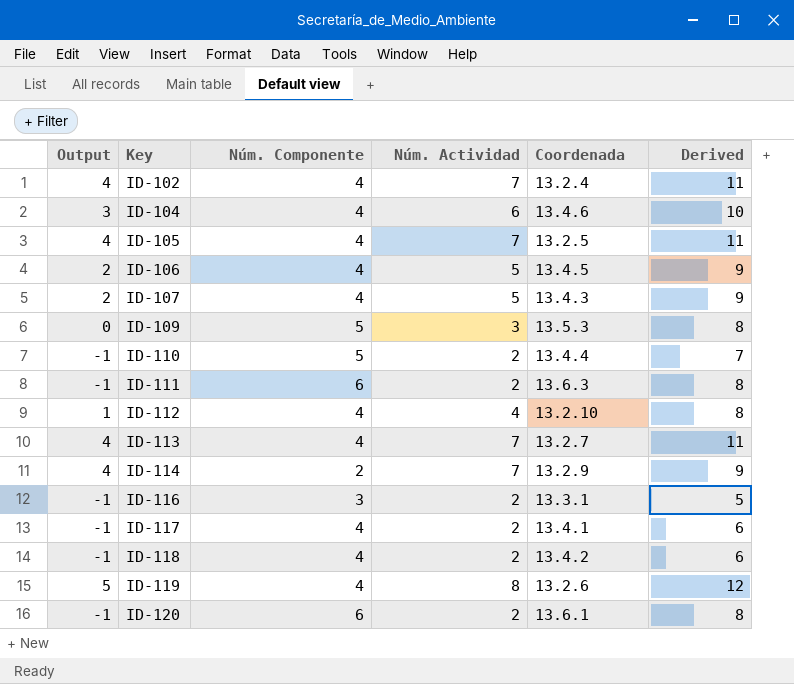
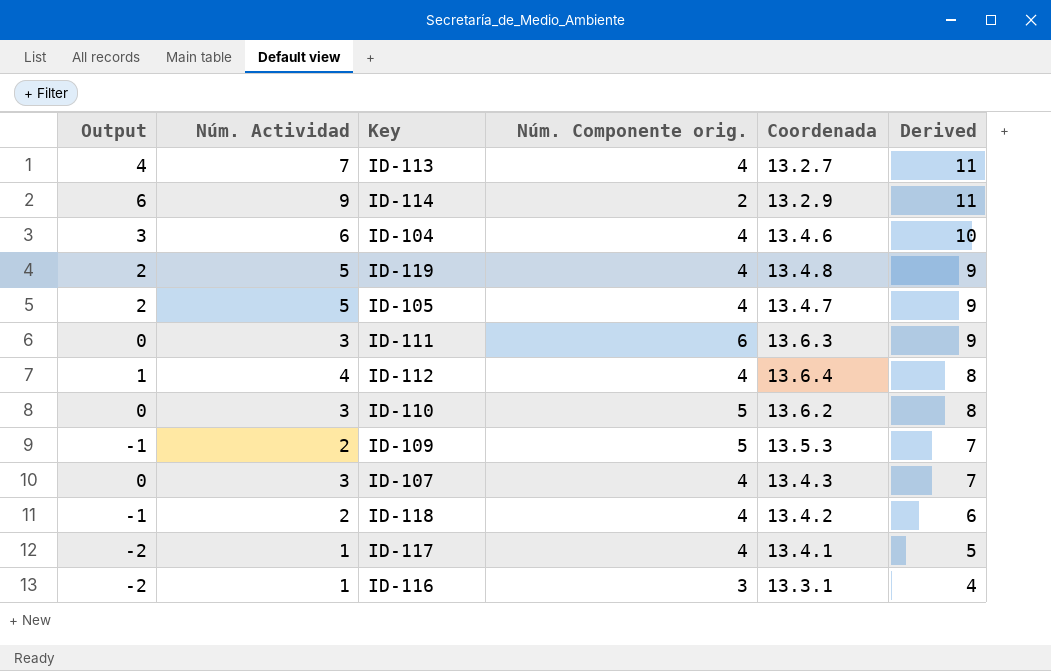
row order: Key ascending -> Derived descending
column Núm. Actividad | position: 4 -> 2
column name: Núm. Componente -> Núm. Componente orig.
row ID-102: 4 | 4 | 7 | 13.2.4 | 11 -> none
row ID-106: 2 | 4 | 5 | 13.4.5 | 9 -> none
row ID-120: -1 | 6 | 2 | 13.6.1 | 8 -> none
ID-114 | Output: 4 -> 6
ID-114 | Núm. Actividad: 7 -> 9
ID-114 | Derived: 9 -> 11
ID-119 | Output: 5 -> 2
ID-119 | Núm. Actividad: 8 -> 5
ID-119 | Coordenada: 13.2.6 -> 13.4.8
ID-119 | Derived: 12 -> 9
ID-105 | Output: 4 -> 2
ID-105 | Núm. Actividad: 7 -> 5
ID-105 | Coordenada: 13.2.5 -> 13.4.7
ID-105 | Derived: 11 -> 9
ID-111 | Output: -1 -> 0
ID-111 | Núm. Actividad: 2 -> 3
ID-111 | Derived: 8 -> 9
ID-112 | Coordenada: 13.2.10 -> 13.6.4
ID-110 | Output: -1 -> 0
ID-110 | Núm. Actividad: 2 -> 3
ID-110 | Coordenada: 13.4.4 -> 13.6.2
ID-110 | Derived: 7 -> 8
ID-109 | Output: 0 -> -1
ID-109 | Núm. Actividad: 3 -> 2
ID-109 | Derived: 8 -> 7
ID-107 | Output: 2 -> 0
ID-107 | Núm. Actividad: 5 -> 3
ID-107 | Derived: 9 -> 7
ID-117 | Output: -1 -> -2
ID-117 | Núm. Actividad: 2 -> 1
ID-117 | Derived: 6 -> 5
ID-116 | Output: -1 -> -2
ID-116 | Núm. Actividad: 2 -> 1
ID-116 | Derived: 5 -> 4

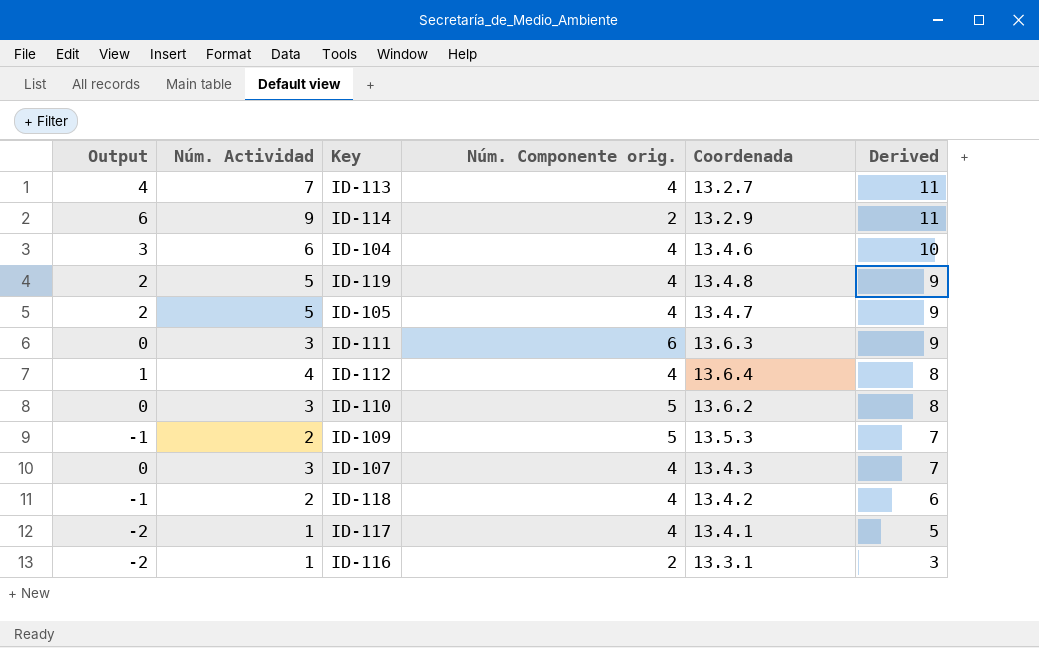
ID-116 | Núm. Componente orig.: 3 -> 2
ID-116 | Derived: 4 -> 3

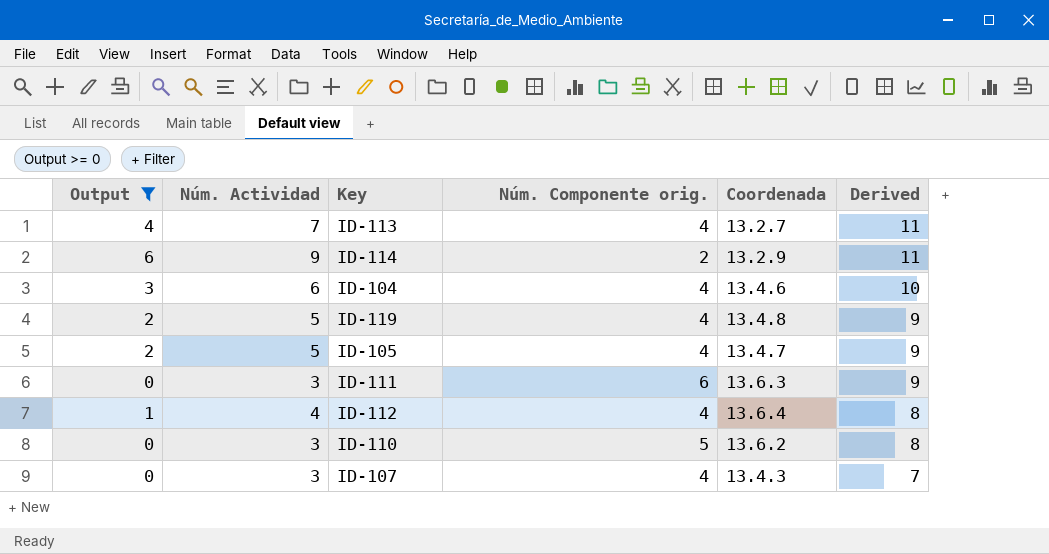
filter: none -> Output >= 0

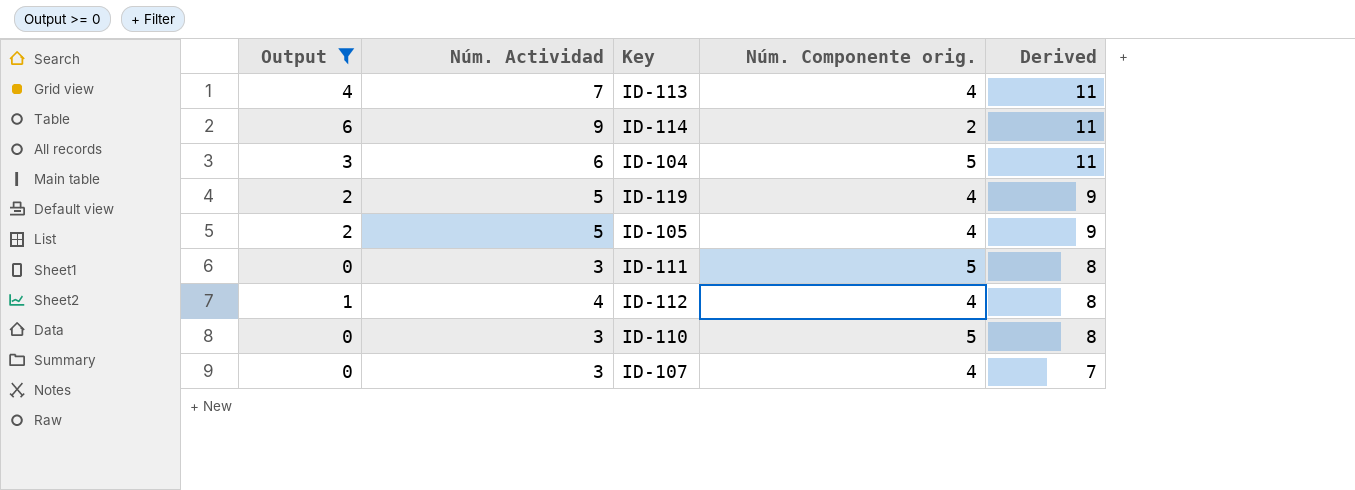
column Coordenada | position: 5 -> none
ID-104 | Núm. Componente orig.: 4 -> 5
ID-104 | Derived: 10 -> 11
ID-111 | Núm. Componente orig.: 6 -> 5
ID-111 | Derived: 9 -> 8

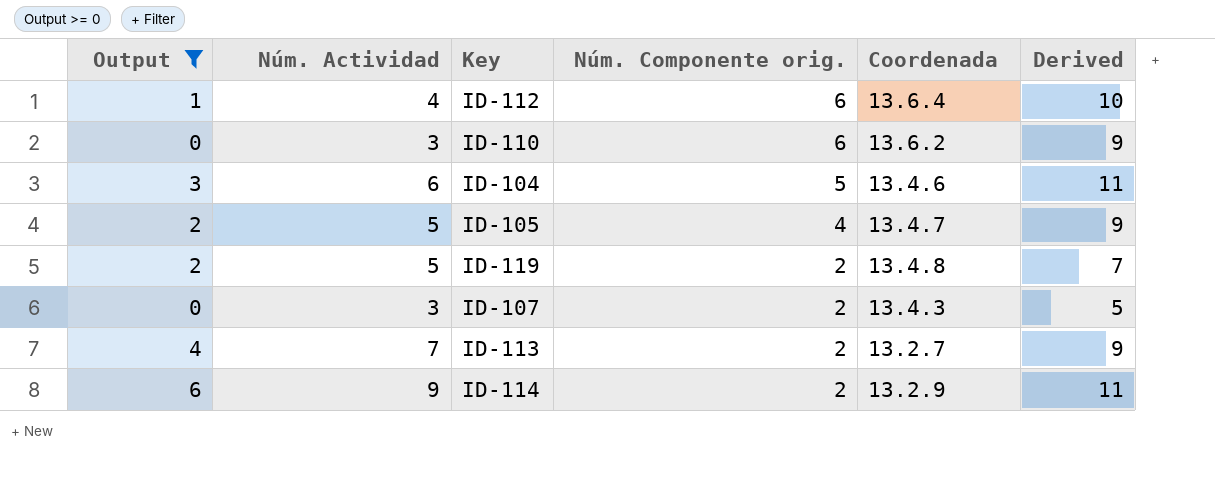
row order: Derived descending -> Núm. Componente orig. descending
column Coordenada | position: none -> 5
row ID-111: 0 | 3 | 5 | 8 -> none
ID-112 | Núm. Componente orig.: 4 -> 6
ID-112 | Derived: 8 -> 10
ID-110 | Núm. Componente orig.: 5 -> 6
ID-110 | Derived: 8 -> 9
ID-119 | Núm. Componente orig.: 4 -> 2
ID-119 | Derived: 9 -> 7
ID-107 | Núm. Componente orig.: 4 -> 2
ID-107 | Derived: 7 -> 5
ID-113 | Núm. Componente orig.: 4 -> 2
ID-113 | Derived: 11 -> 9

